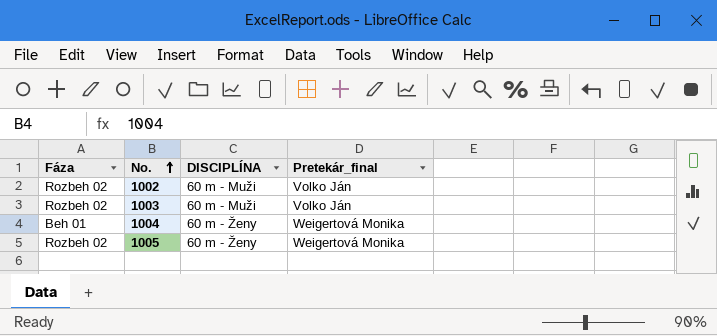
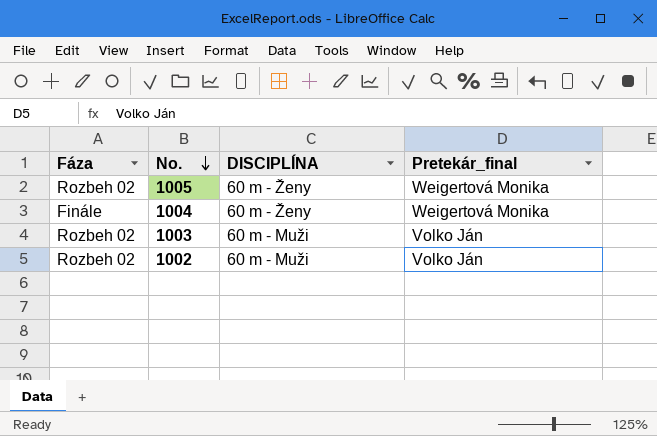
row order: No. ascending -> No. descending
1004 | Fáza: Beh 01 -> Finále

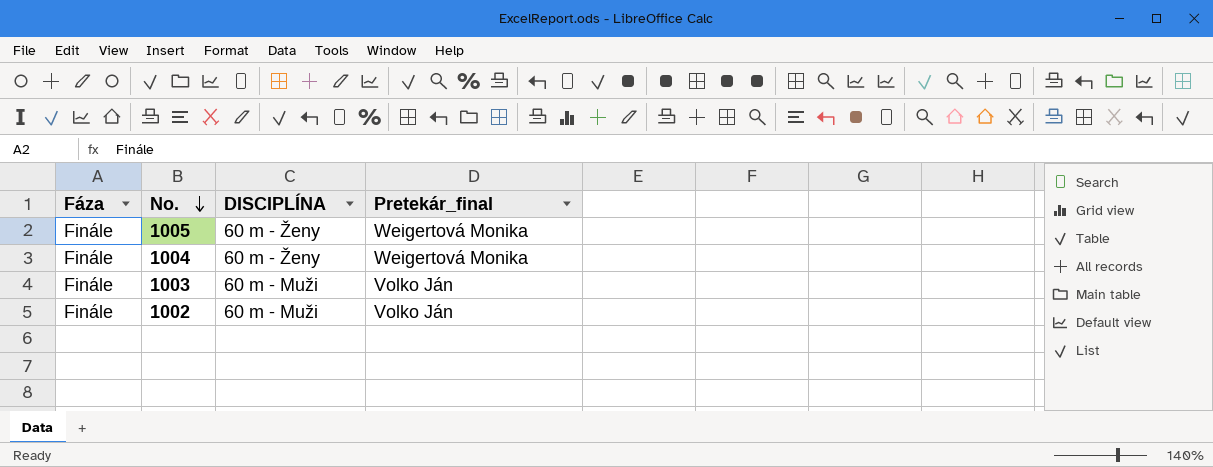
1005 | Fáza: Rozbeh 02 -> Finále
1003 | Fáza: Rozbeh 02 -> Finále
1002 | Fáza: Rozbeh 02 -> Finále

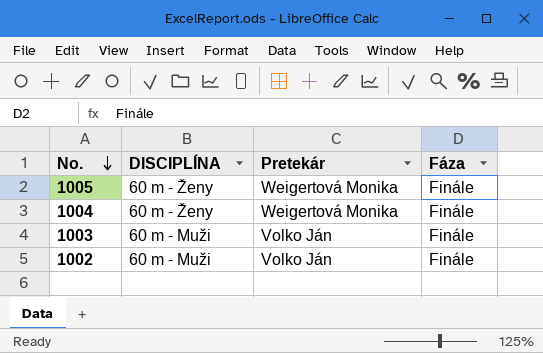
column name: Pretekár_final -> Pretekár
column Fáza | position: 1 -> 4

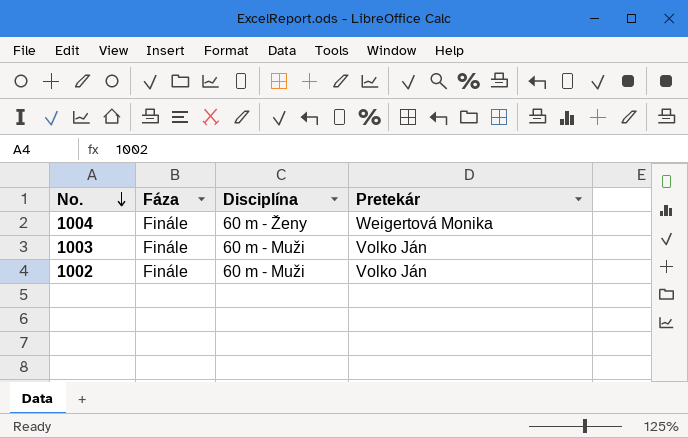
column Fáza | position: 4 -> 2
column name: DISCIPLÍNA -> Disciplína
row 1005: 60 m - Ženy | Weigertová Monika | Finále -> none

